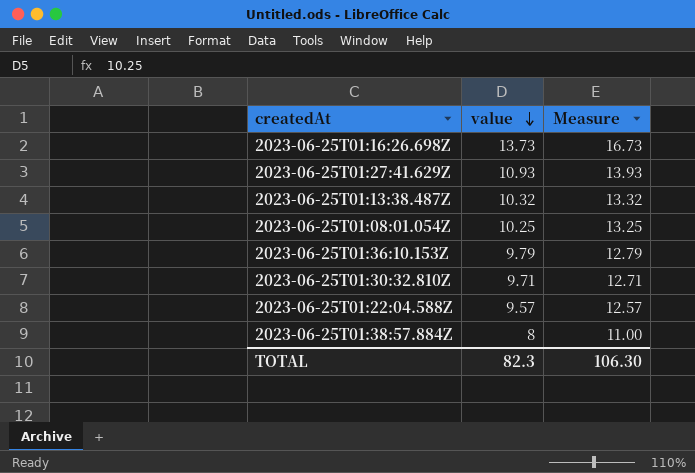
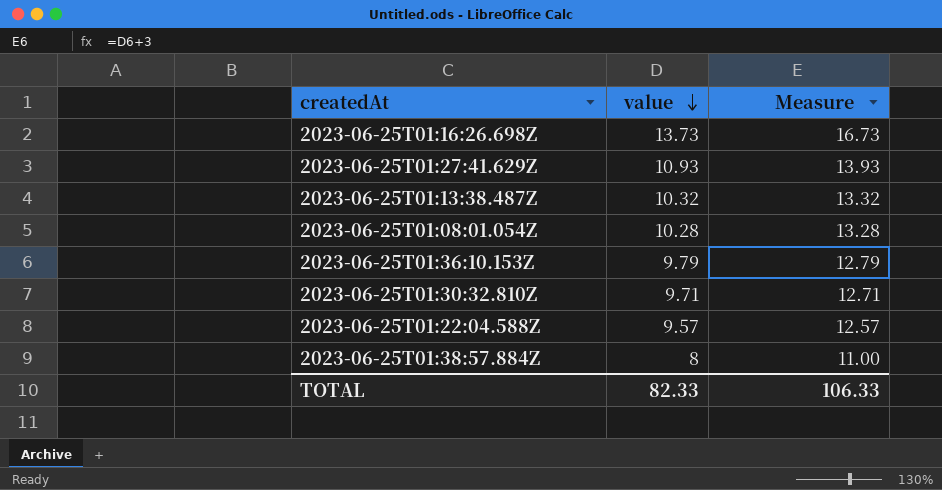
2023-06-25T01:08:01.054Z | value: 10.25 -> 10.28
2023-06-25T01:08:01.054Z | Measure: 13.25 -> 13.28
TOTAL | value: 82.3 -> 82.33
TOTAL | Measure: 106.30 -> 106.33

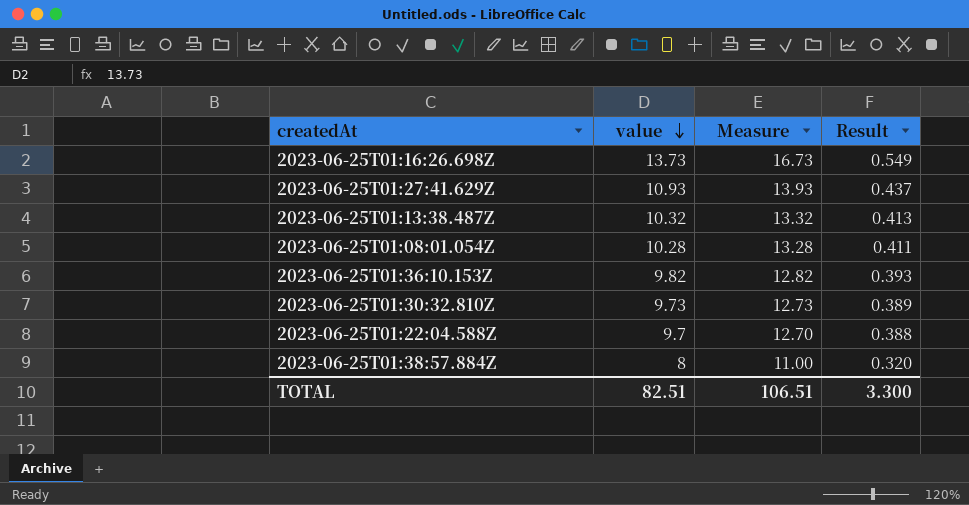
column Result | formula: none -> [value] * 0.04
2023-06-25T01:36:10.153Z | value: 9.79 -> 9.82
2023-06-25T01:36:10.153Z | Measure: 12.79 -> 12.82
2023-06-25T01:30:32.810Z | value: 9.71 -> 9.73
2023-06-25T01:30:32.810Z | Measure: 12.71 -> 12.73
2023-06-25T01:22:04.588Z | value: 9.57 -> 9.7
2023-06-25T01:22:04.588Z | Measure: 12.57 -> 12.70
TOTAL | value: 82.33 -> 82.51
TOTAL | Measure: 106.33 -> 106.51

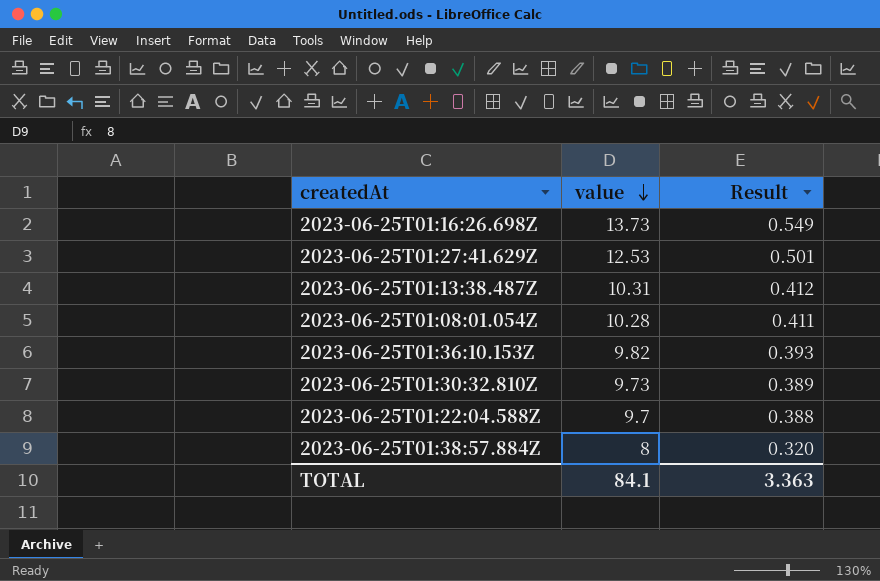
column Measure | formula: [value] + 3 -> none
2023-06-25T01:27:41.629Z | value: 10.93 -> 12.53
2023-06-25T01:27:41.629Z | Result: 0.437 -> 0.501
2023-06-25T01:13:38.487Z | value: 10.32 -> 10.31
2023-06-25T01:13:38.487Z | Result: 0.413 -> 0.412
TOTAL | value: 82.51 -> 84.1
TOTAL | Result: 3.300 -> 3.363

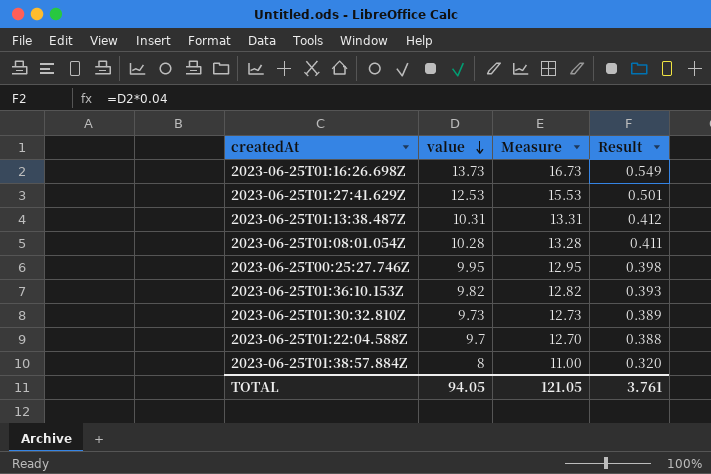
column Measure | formula: none -> [value] + 3
row 2023-06-25T00:25:27.746Z: none -> 9.95 | 12.95 | 0.398
TOTAL | value: 84.1 -> 94.05
TOTAL | Result: 3.363 -> 3.761

